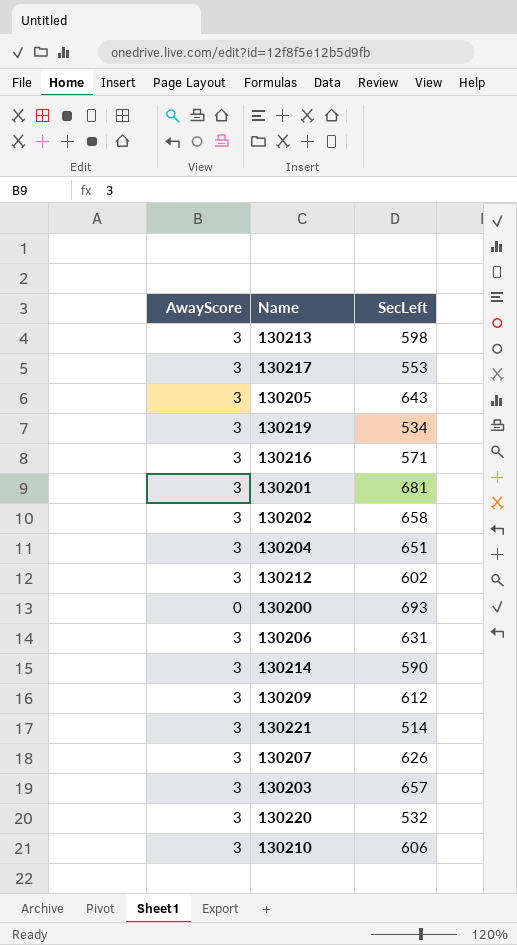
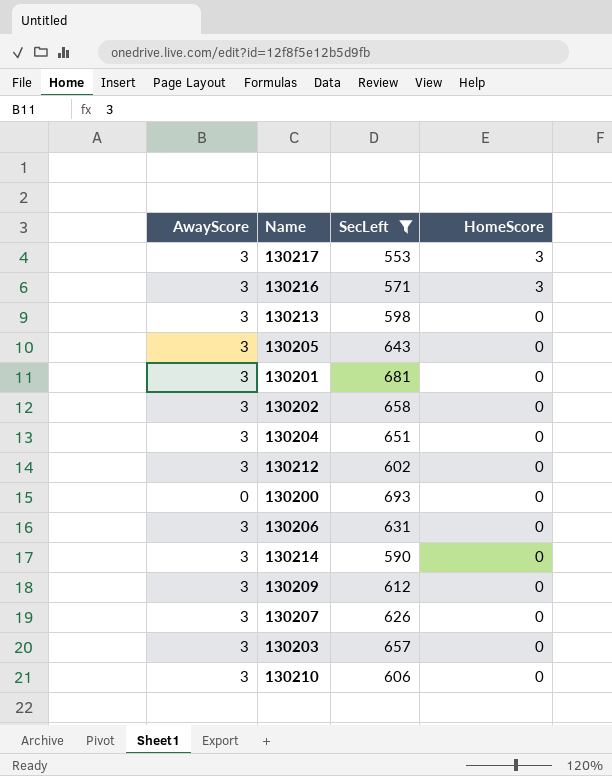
filter: none -> SecLeft >= 553
row order: none -> HomeScore descending
column HomeScore | position: none -> 4

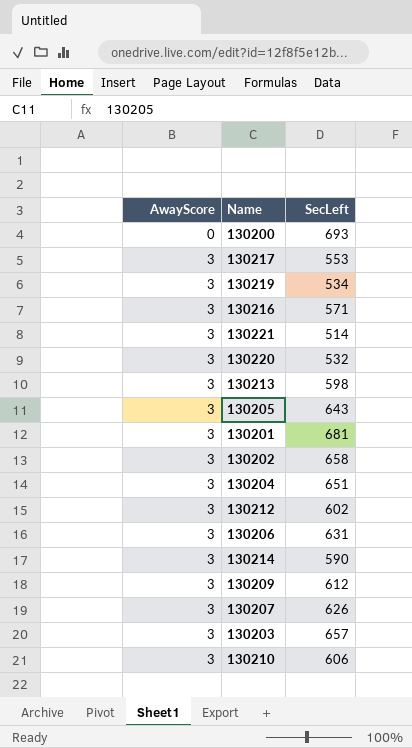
filter: SecLeft >= 553 -> none
row order: HomeScore descending -> AwayScore ascending
column HomeScore | position: 4 -> none

